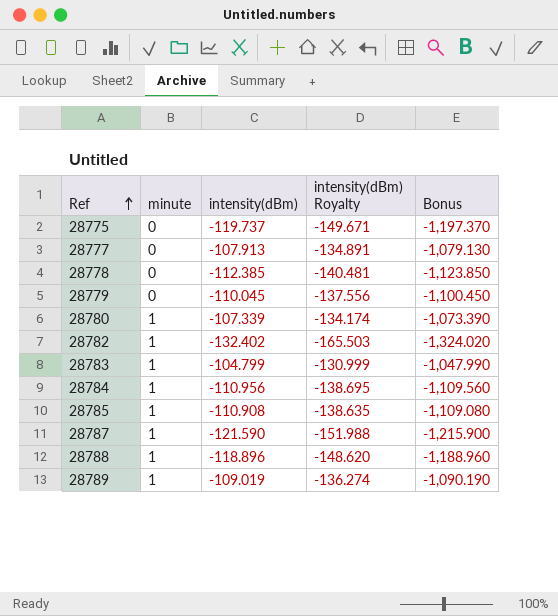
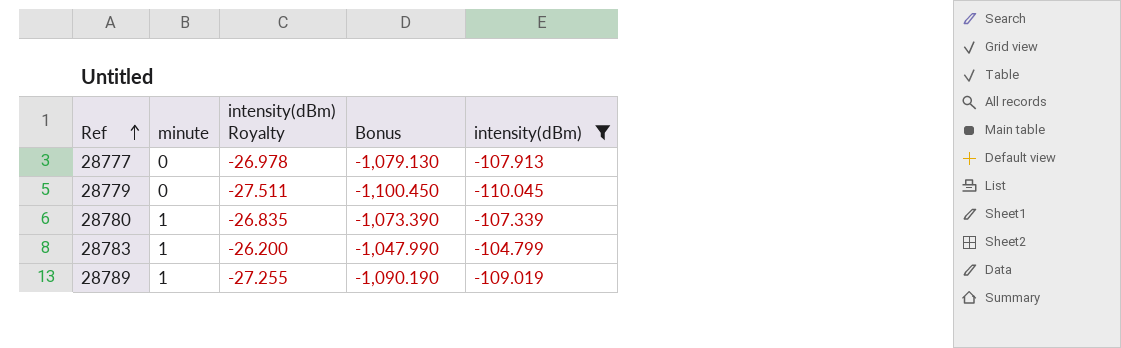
filter: none -> intensity(dBm) >= -110.045
column intensity(dBm) Royalty | formula: [intensity(dBm)] * 1.25 -> [intensity(dBm)] * 0.25
column intensity(dBm) | position: 3 -> 5

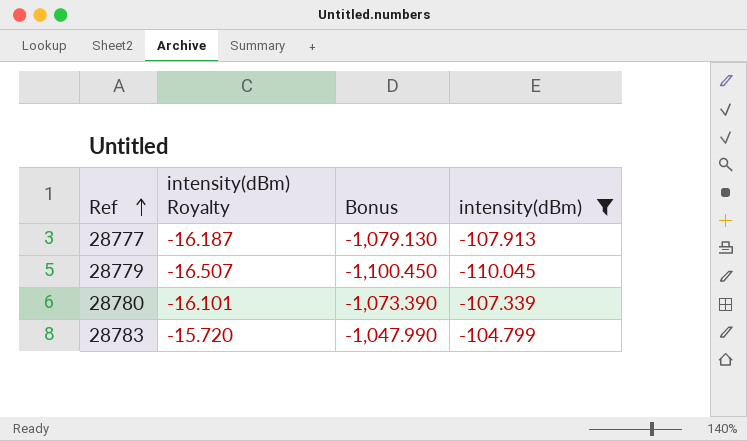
column minute | position: 2 -> none
column intensity(dBm) Royalty | formula: [intensity(dBm)] * 0.25 -> [intensity(dBm)] * 0.15
row 28789: 1 | -27.255 | -1,090.190 | -109.019 -> none

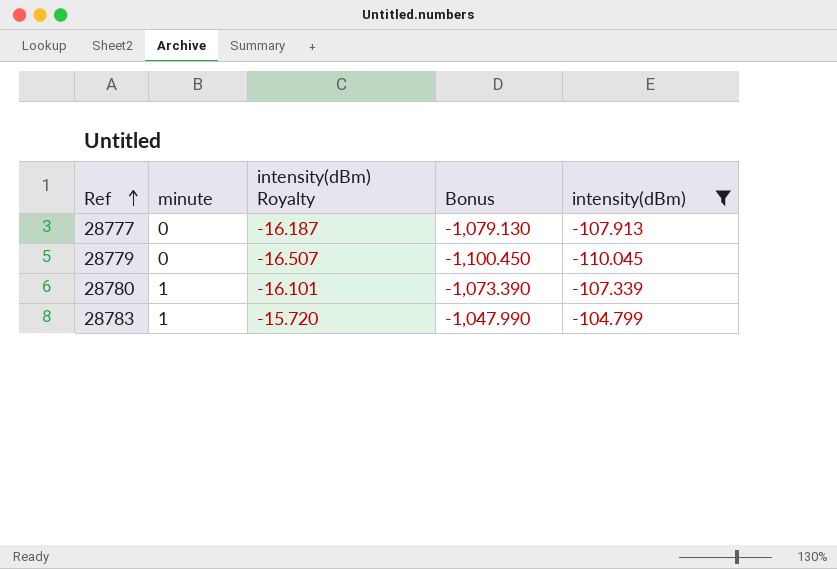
column minute | position: none -> 2

